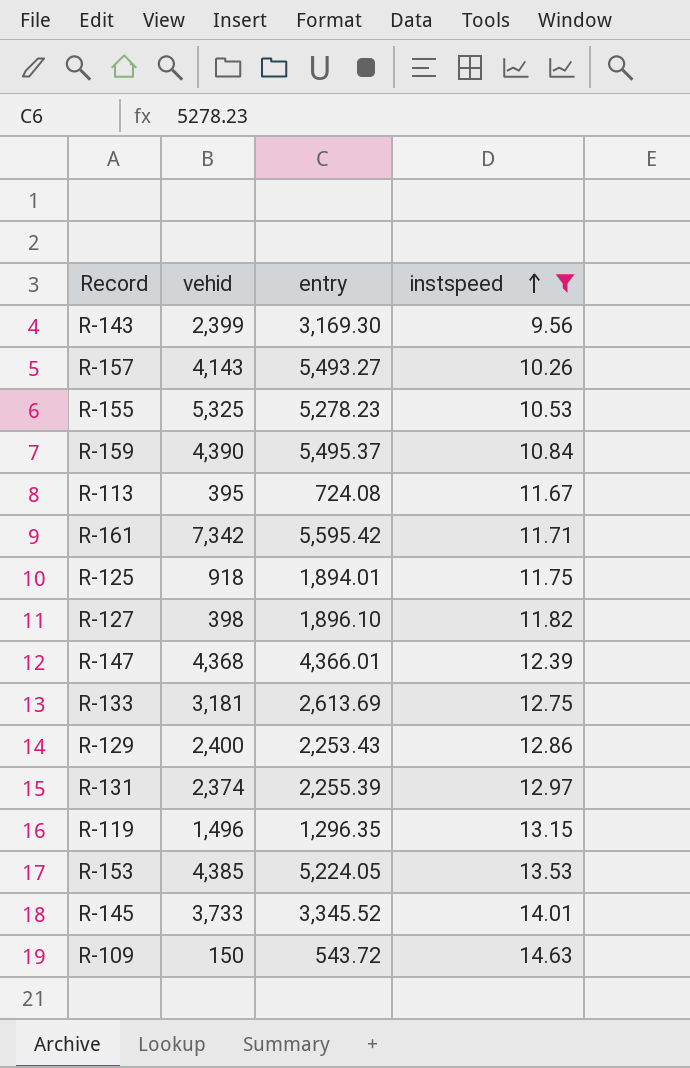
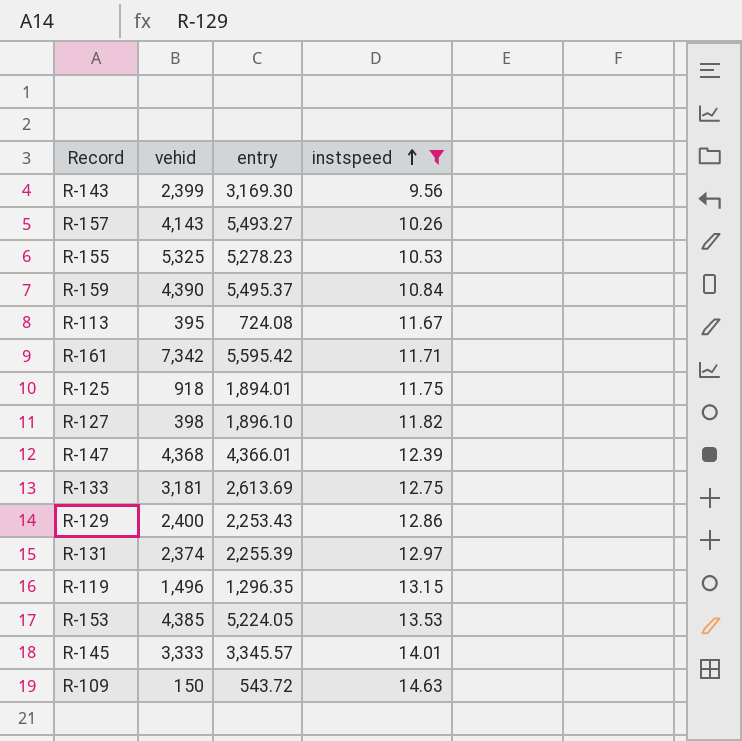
R-145 | vehid: 3,733 -> 3,333
R-145 | entry: 3,345.52 -> 3,345.57

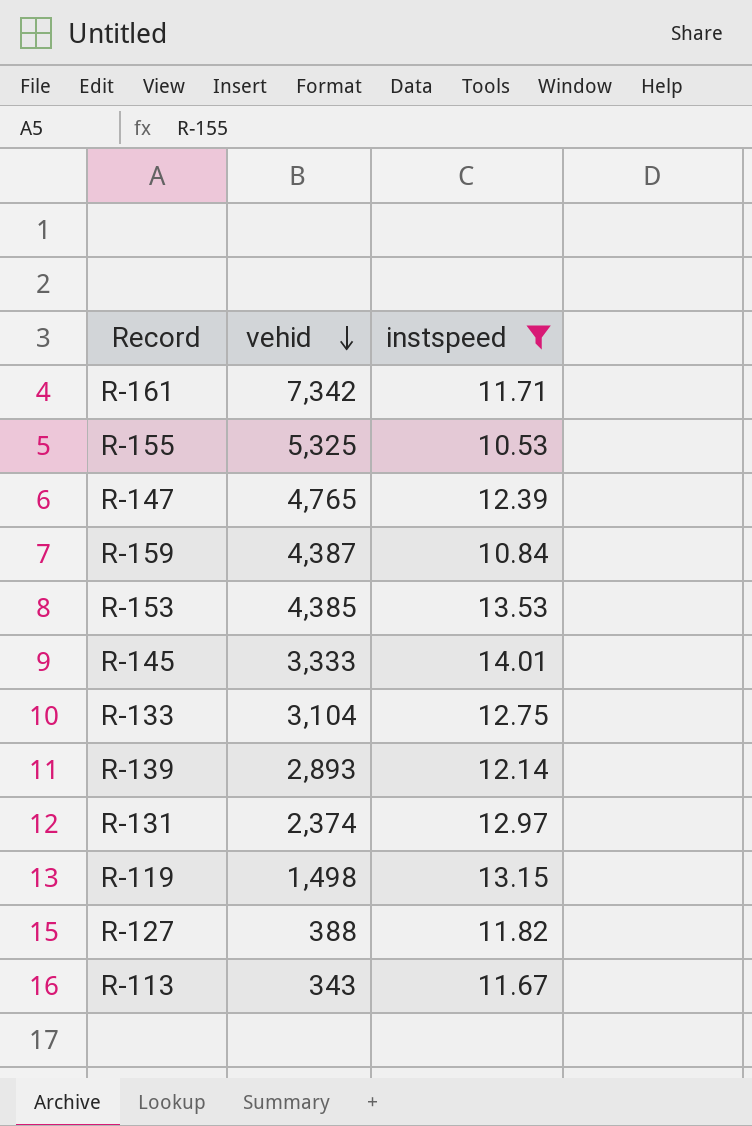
row order: instspeed ascending -> vehid descending
column entry | position: 3 -> none
row R-143: 2,399 | 3,169.30 | 9.56 -> none
row R-157: 4,143 | 5,493.27 | 10.26 -> none
row R-125: 918 | 1,894.01 | 11.75 -> none
row R-129: 2,400 | 2,253.43 | 12.86 -> none
row R-109: 150 | 543.72 | 14.63 -> none
R-147 | vehid: 4,368 -> 4,765
R-159 | vehid: 4,390 -> 4,387
R-133 | vehid: 3,181 -> 3,104
row R-139: none -> 2,893 | 12.14
R-119 | vehid: 1,496 -> 1,498
R-127 | vehid: 398 -> 388
R-113 | vehid: 395 -> 343

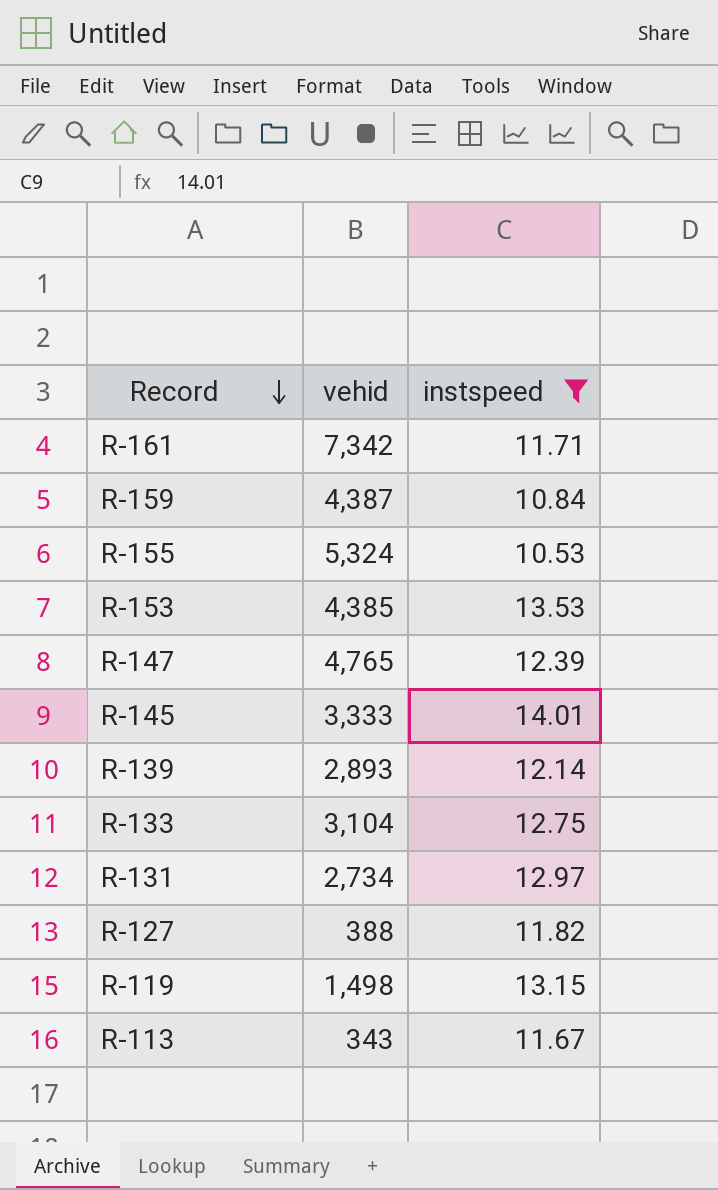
row order: vehid descending -> Record descending
R-155 | vehid: 5,325 -> 5,324
R-131 | vehid: 2,374 -> 2,734

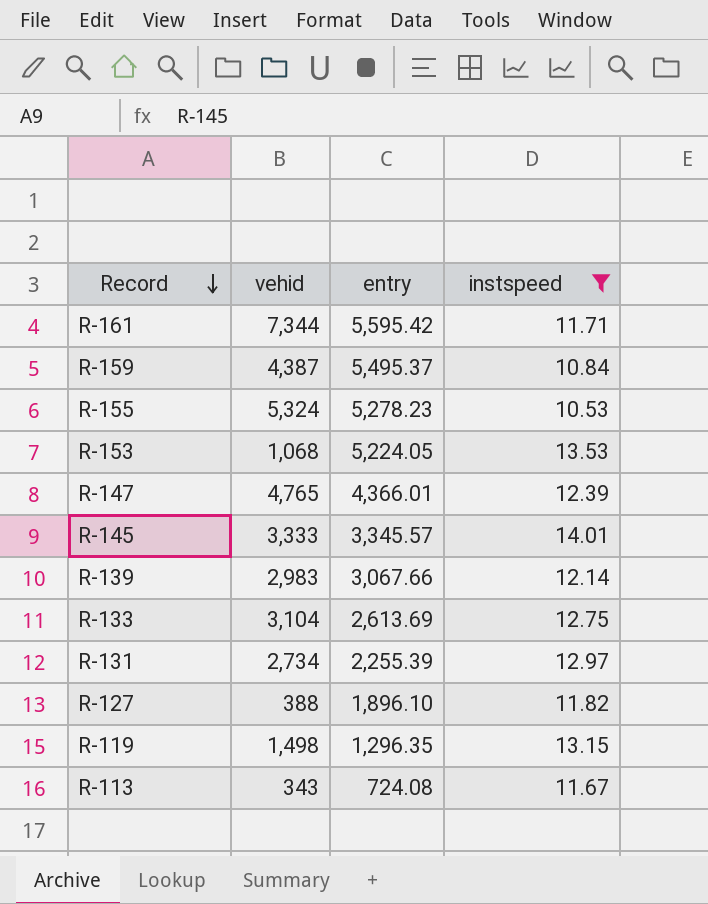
column entry | position: none -> 3
R-161 | vehid: 7,342 -> 7,344
R-153 | vehid: 4,385 -> 1,068
R-139 | vehid: 2,893 -> 2,983

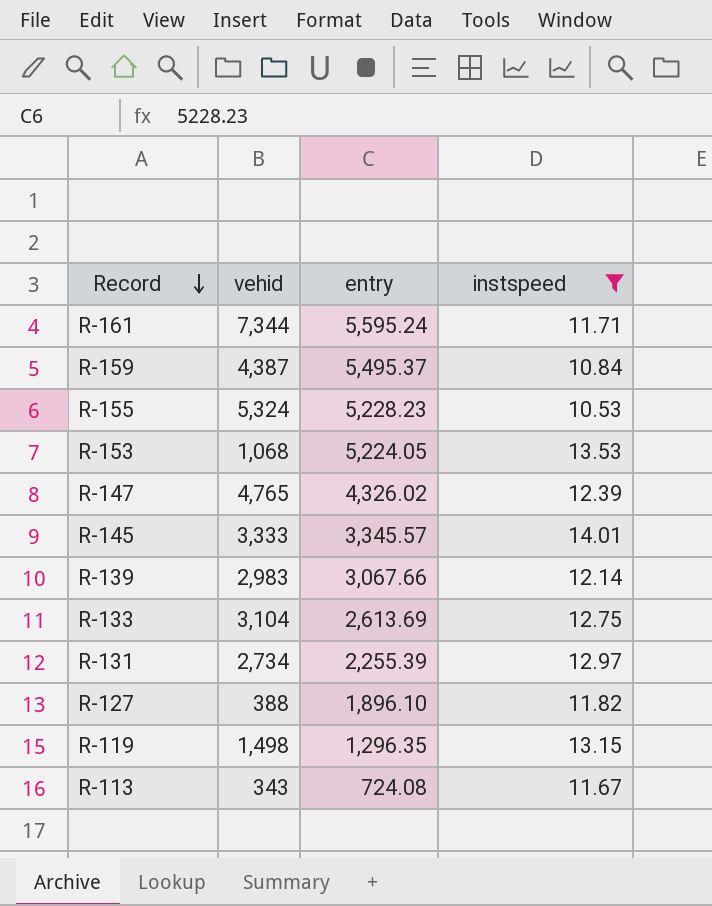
R-161 | entry: 5,595.42 -> 5,595.24
R-155 | entry: 5,278.23 -> 5,228.23
R-147 | entry: 4,366.01 -> 4,326.02

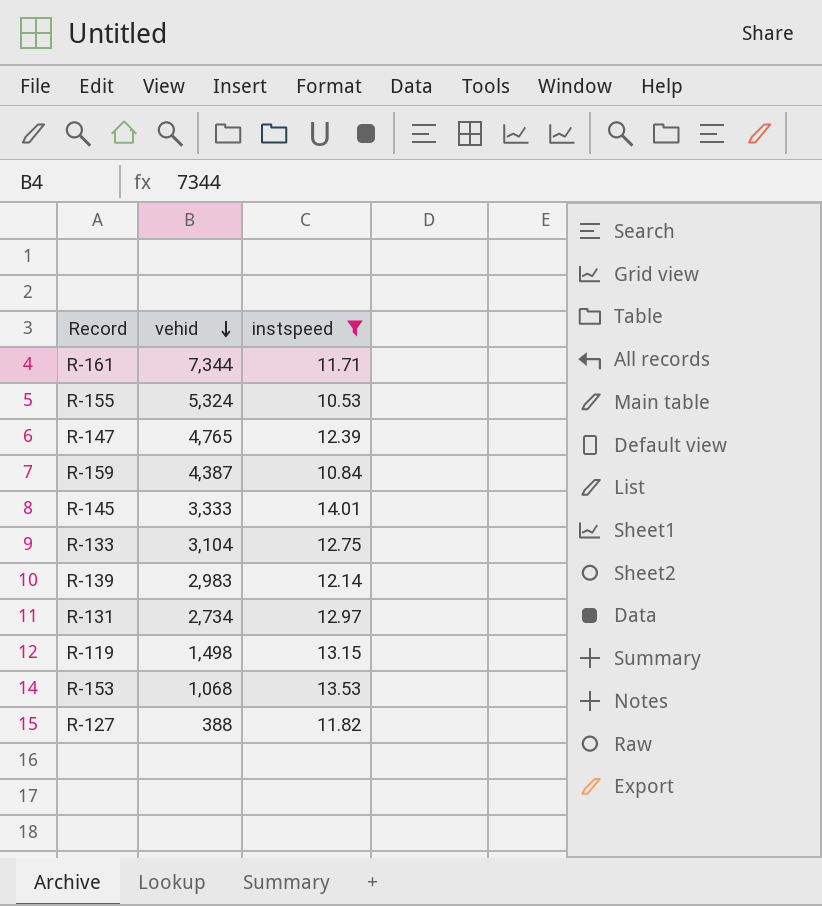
row order: Record descending -> vehid descending
column entry | position: 3 -> none
row R-113: 343 | 724.08 | 11.67 -> none

